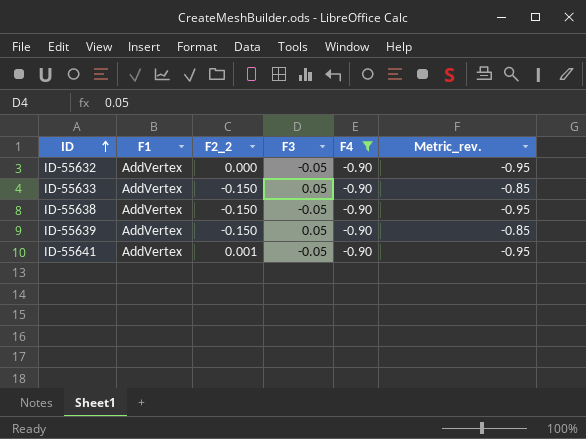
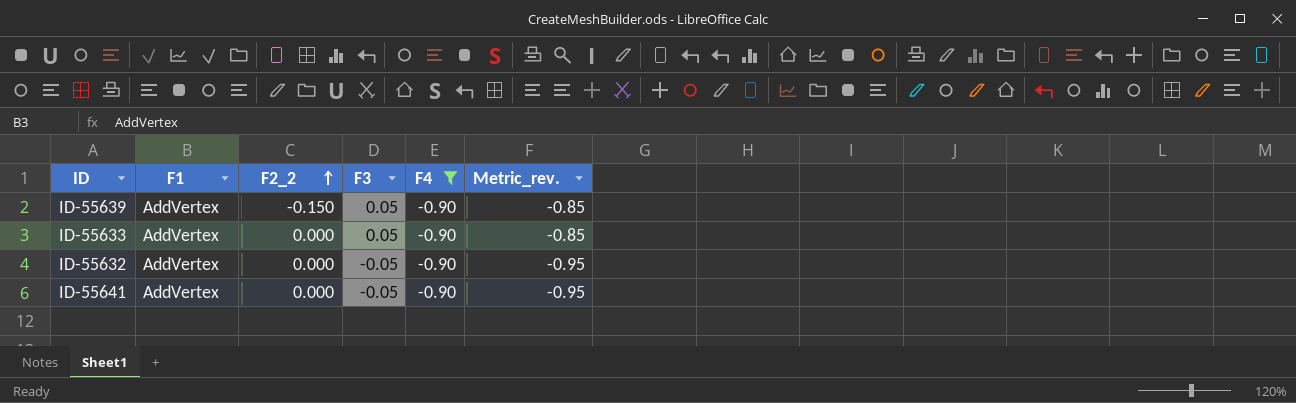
row order: ID ascending -> F2_2 ascending
row ID-55638: AddVertex | -0.150 | -0.05 | -0.90 | -0.95 -> none
ID-55633 | F2_2: -0.150 -> 0.000
ID-55641 | F2_2: 0.001 -> 0.000

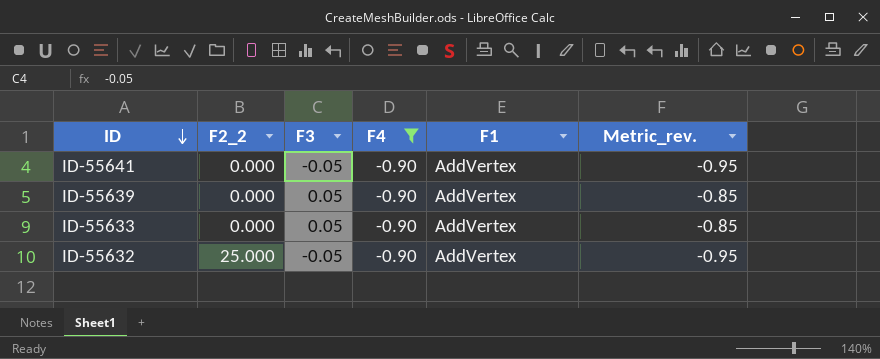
row order: F2_2 ascending -> ID descending
column F1 | position: 2 -> 5
ID-55639 | F2_2: -0.150 -> 0.000
ID-55632 | F2_2: 0.000 -> 25.000

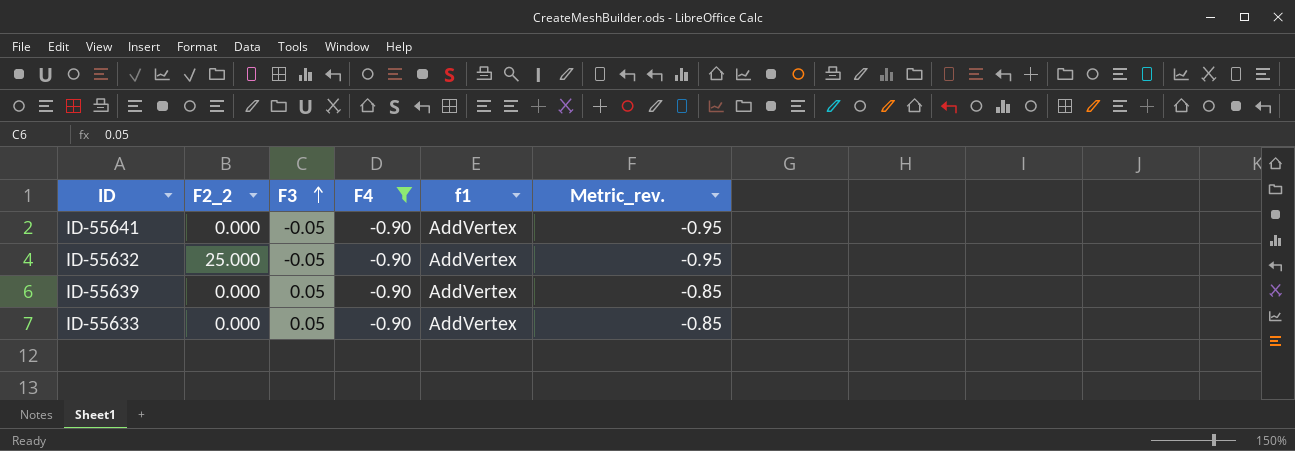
row order: ID descending -> F3 ascending
column name: F1 -> f1

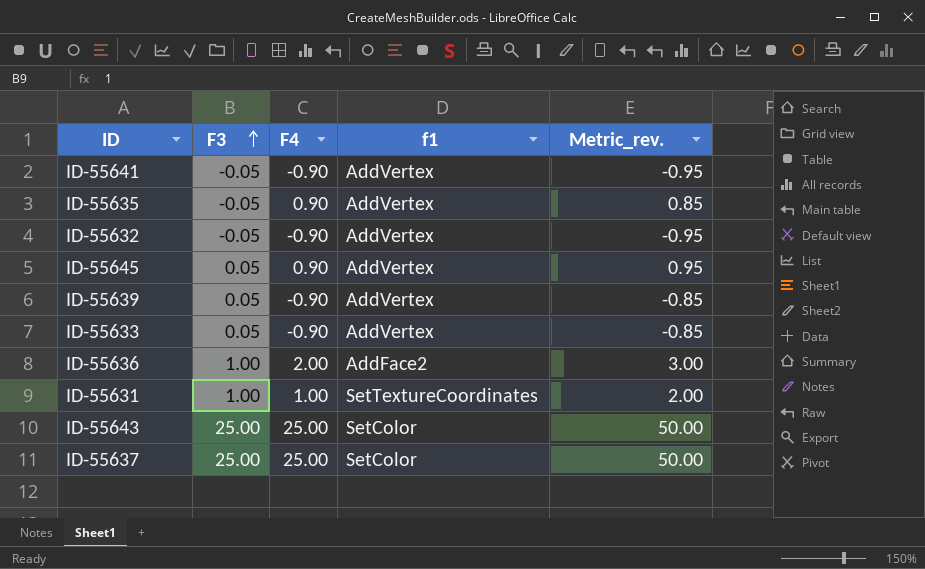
filter: F4 = -0.90 -> none
column F2_2 | position: 2 -> none

